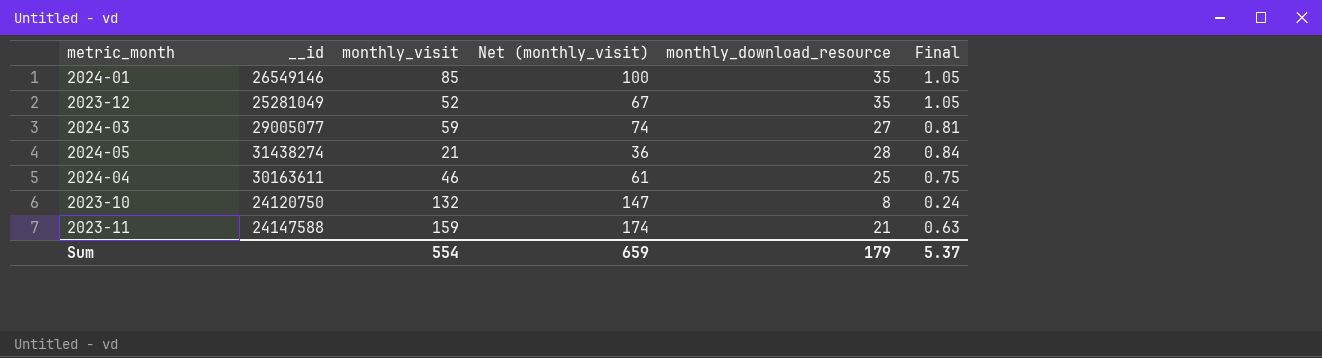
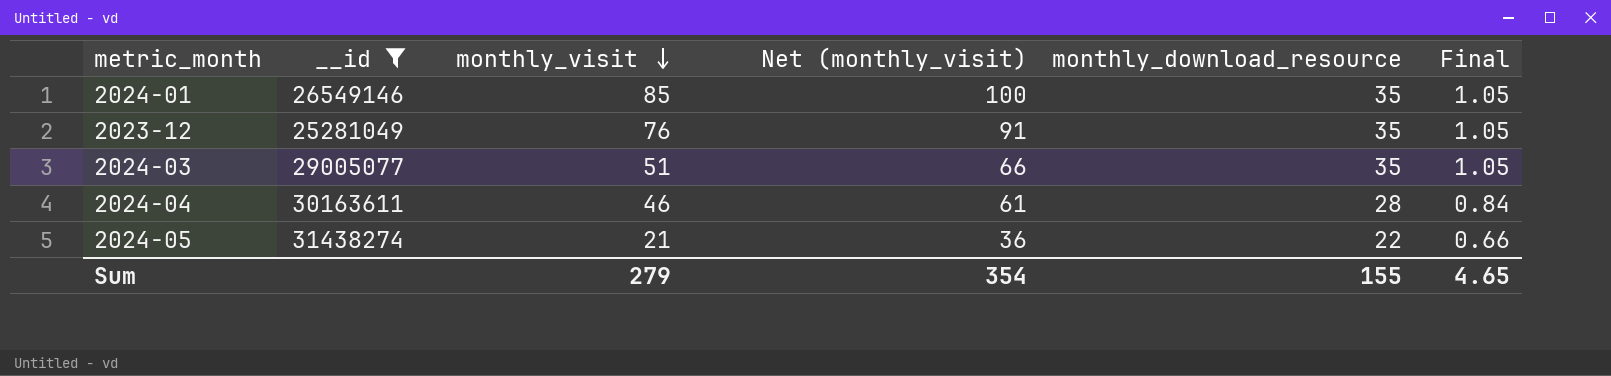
filter: none -> __id >= 25281049
row order: none -> monthly_visit descending
2023-12 | monthly_visit: 52 -> 76
2023-12 | Net (monthly_visit): 67 -> 91
2024-03 | monthly_visit: 59 -> 51
2024-03 | Net (monthly_visit): 74 -> 66
2024-03 | monthly_download_resource: 27 -> 35
2024-03 | Final: 0.81 -> 1.05
2024-04 | monthly_download_resource: 25 -> 28
2024-04 | Final: 0.75 -> 0.84
2024-05 | monthly_download_resource: 28 -> 22
2024-05 | Final: 0.84 -> 0.66
Sum | monthly_visit: 554 -> 279
Sum | Net (monthly_visit): 659 -> 354
Sum | monthly_download_resource: 179 -> 155
Sum | Final: 5.37 -> 4.65

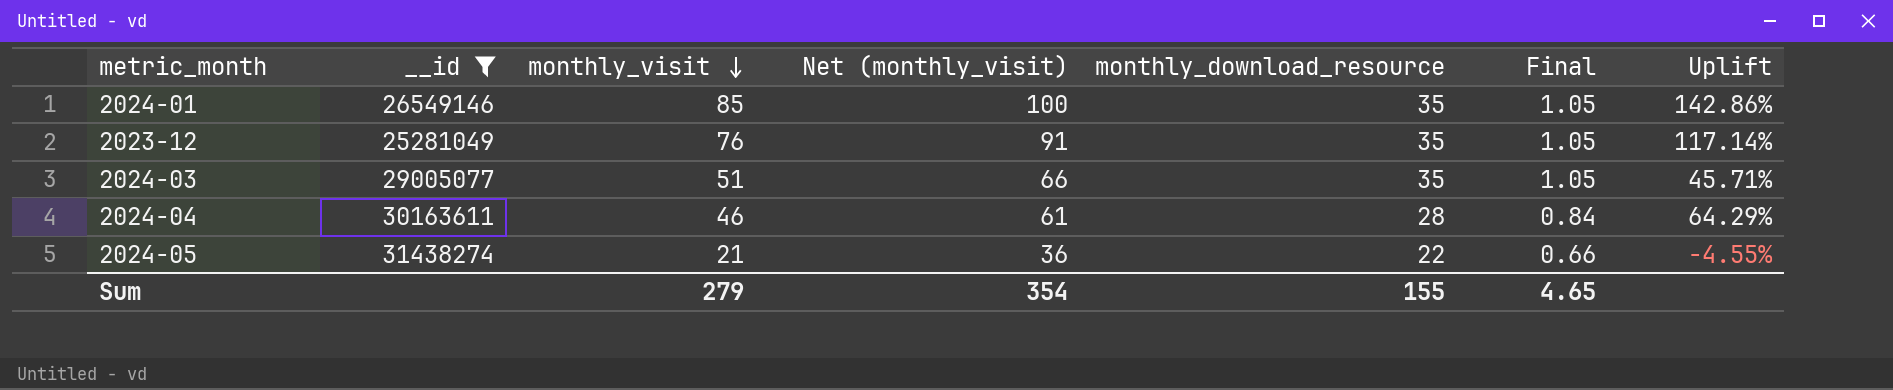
column Uplift | formula: none -> ([monthly_visit] - [monthly_download_resource]) / [monthly_download_resource]

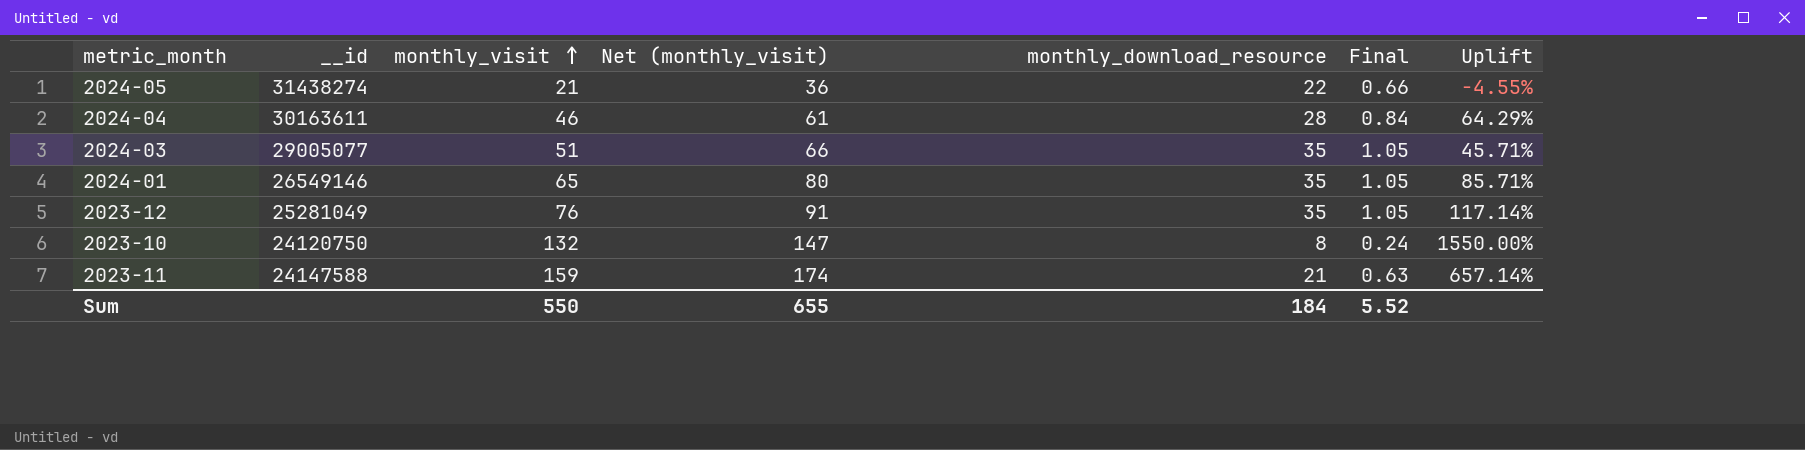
filter: __id >= 25281049 -> none
row order: monthly_visit descending -> monthly_visit ascending
2024-01 | monthly_visit: 85 -> 65
2024-01 | Net (monthly_visit): 100 -> 80
2024-01 | Uplift: 142.86% -> 85.71%
Sum | monthly_visit: 279 -> 550
Sum | Net (monthly_visit): 354 -> 655
Sum | monthly_download_resource: 155 -> 184
Sum | Final: 4.65 -> 5.52

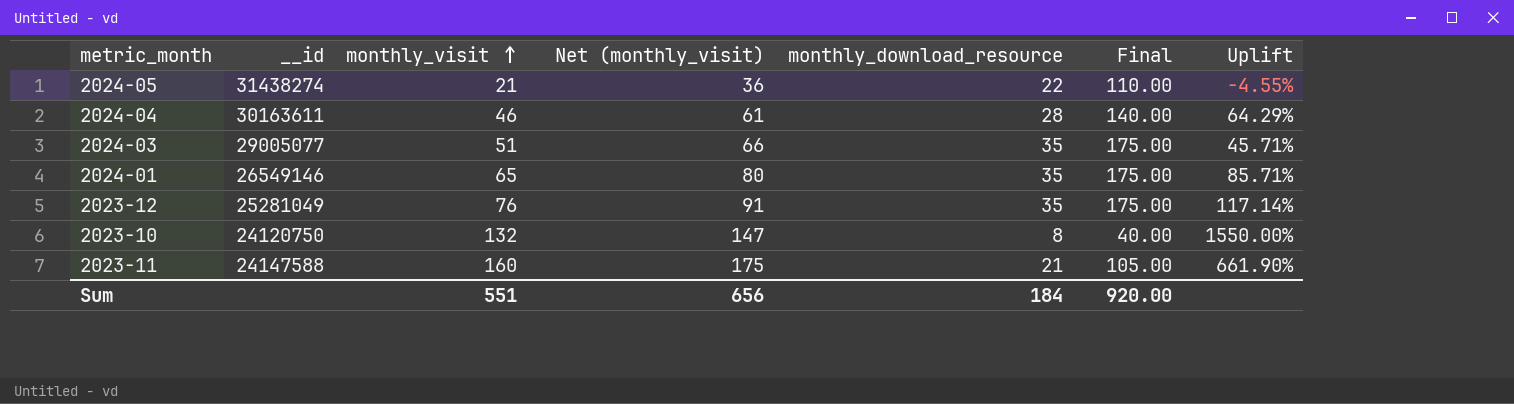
column Final | formula: [monthly_download_resource] * 0.03 -> [monthly_download_resource] * 5
2023-11 | monthly_visit: 159 -> 160
2023-11 | Net (monthly_visit): 174 -> 175
2023-11 | Uplift: 657.14% -> 661.90%
Sum | monthly_visit: 550 -> 551
Sum | Net (monthly_visit): 655 -> 656
Sum | Final: 5.52 -> 920.00

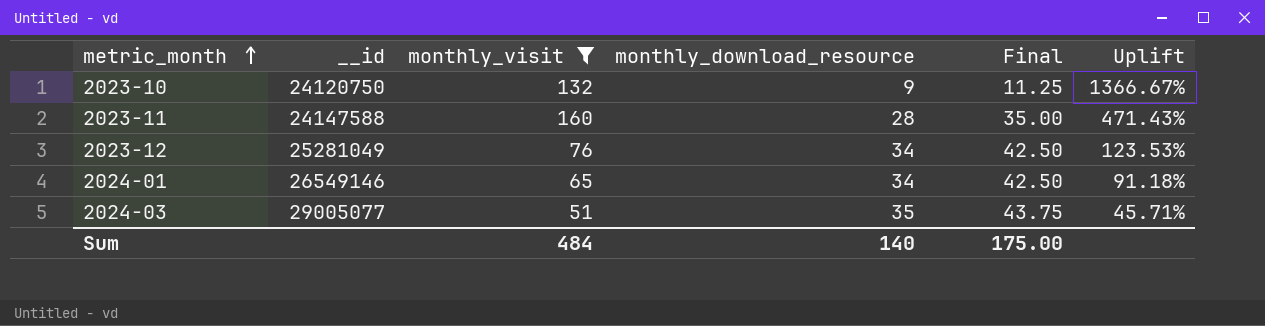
filter: none -> monthly_visit >= 51
row order: monthly_visit ascending -> metric_month ascending
column Net (monthly_visit) | formula: [monthly_visit] + 15 -> none
column Final | formula: [monthly_download_resource] * 5 -> [monthly_download_resource] * 1.25
2023-10 | monthly_download_resource: 8 -> 9
2023-10 | Uplift: 1550.00% -> 1366.67%
2023-11 | monthly_download_resource: 21 -> 28
2023-11 | Uplift: 661.90% -> 471.43%
2023-12 | monthly_download_resource: 35 -> 34
2023-12 | Uplift: 117.14% -> 123.53%
2024-01 | monthly_download_resource: 35 -> 34
2024-01 | Uplift: 85.71% -> 91.18%
Sum | monthly_visit: 551 -> 484
Sum | monthly_download_resource: 184 -> 140
Sum | Final: 920.00 -> 175.00

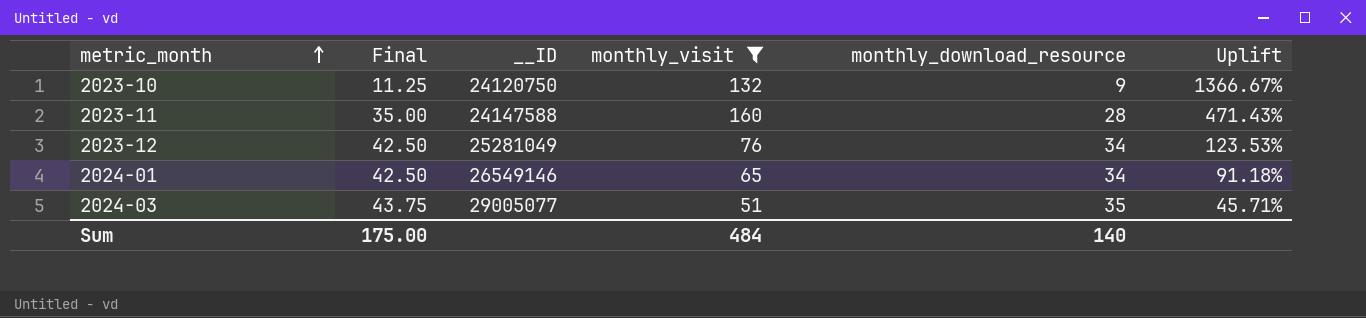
column Final | position: 5 -> 2
column name: __id -> __ID

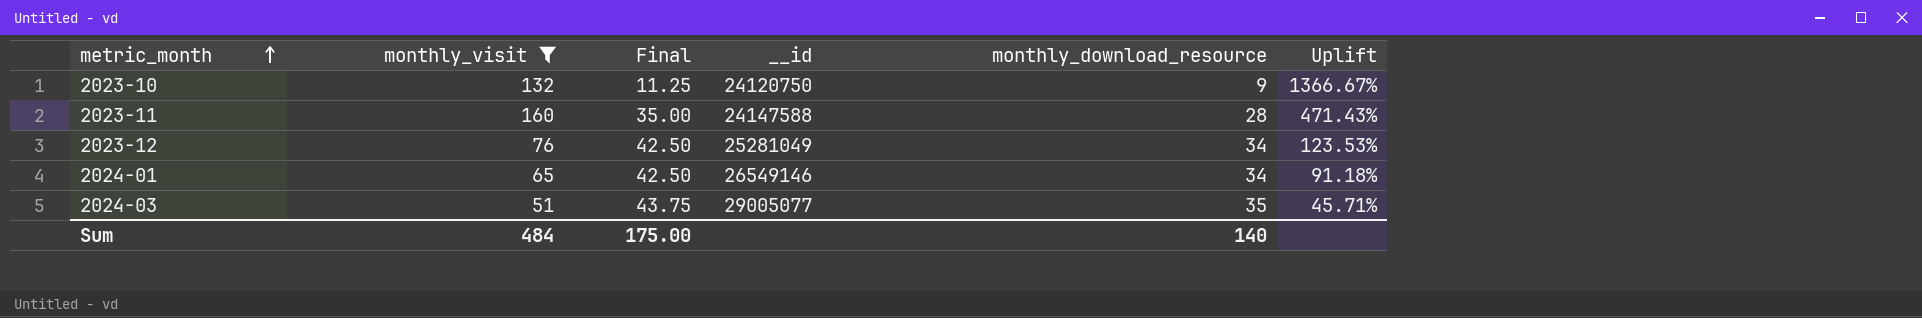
column monthly_visit | position: 4 -> 2
column name: __ID -> __id

